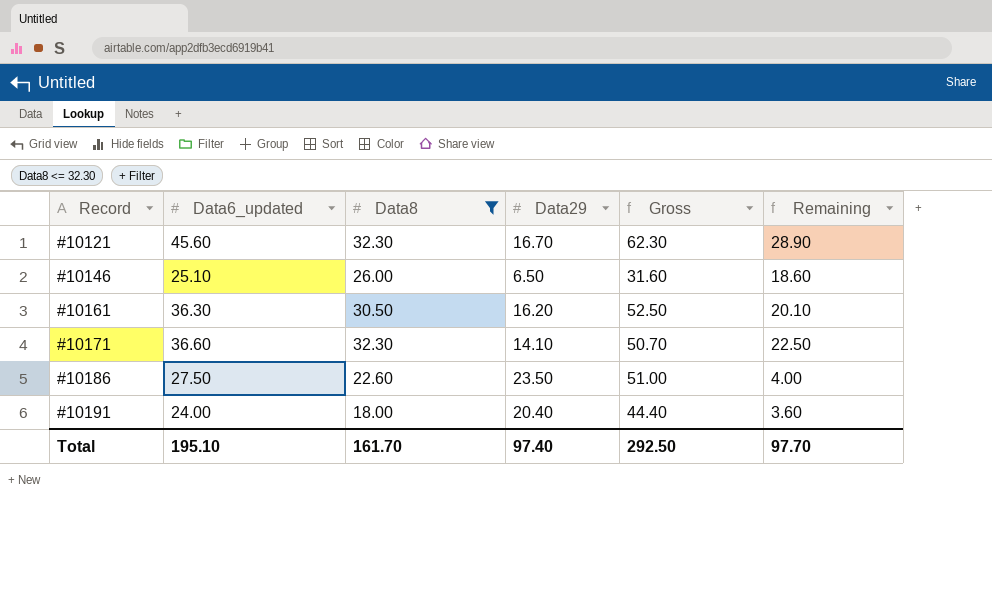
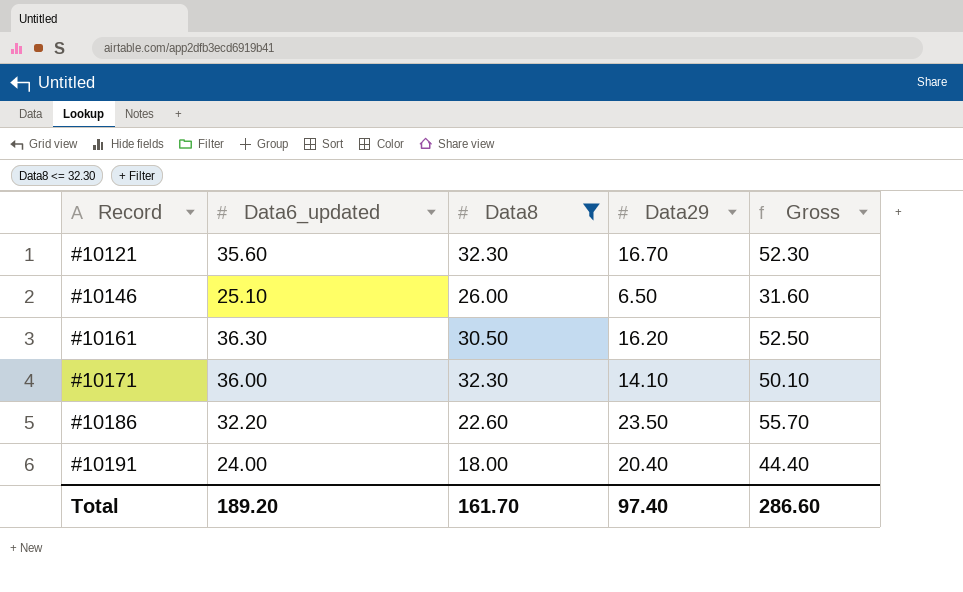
column Remaining | formula: [Data6_updated] - [Data29] -> none
#10121 | Data6_updated: 45.60 -> 35.60
#10121 | Gross: 62.30 -> 52.30
#10171 | Data6_updated: 36.60 -> 36.00
#10171 | Gross: 50.70 -> 50.10
#10186 | Data6_updated: 27.50 -> 32.20
#10186 | Gross: 51.00 -> 55.70
Total | Data6_updated: 195.10 -> 189.20
Total | Gross: 292.50 -> 286.60

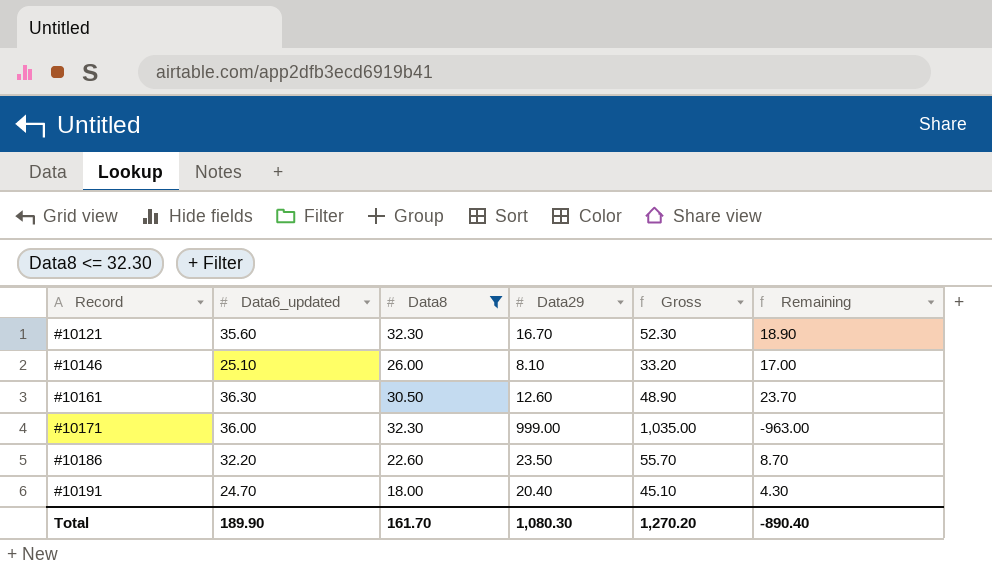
column Remaining | formula: none -> [Data6_updated] - [Data29]
#10146 | Data29: 6.50 -> 8.10
#10146 | Gross: 31.60 -> 33.20
#10161 | Data29: 16.20 -> 12.60
#10161 | Gross: 52.50 -> 48.90
#10171 | Data29: 14.10 -> 999.00
#10171 | Gross: 50.10 -> 1,035.00
#10191 | Data6_updated: 24.00 -> 24.70
#10191 | Gross: 44.40 -> 45.10
Total | Data6_updated: 189.20 -> 189.90
Total | Data29: 97.40 -> 1,080.30
Total | Gross: 286.60 -> 1,270.20

